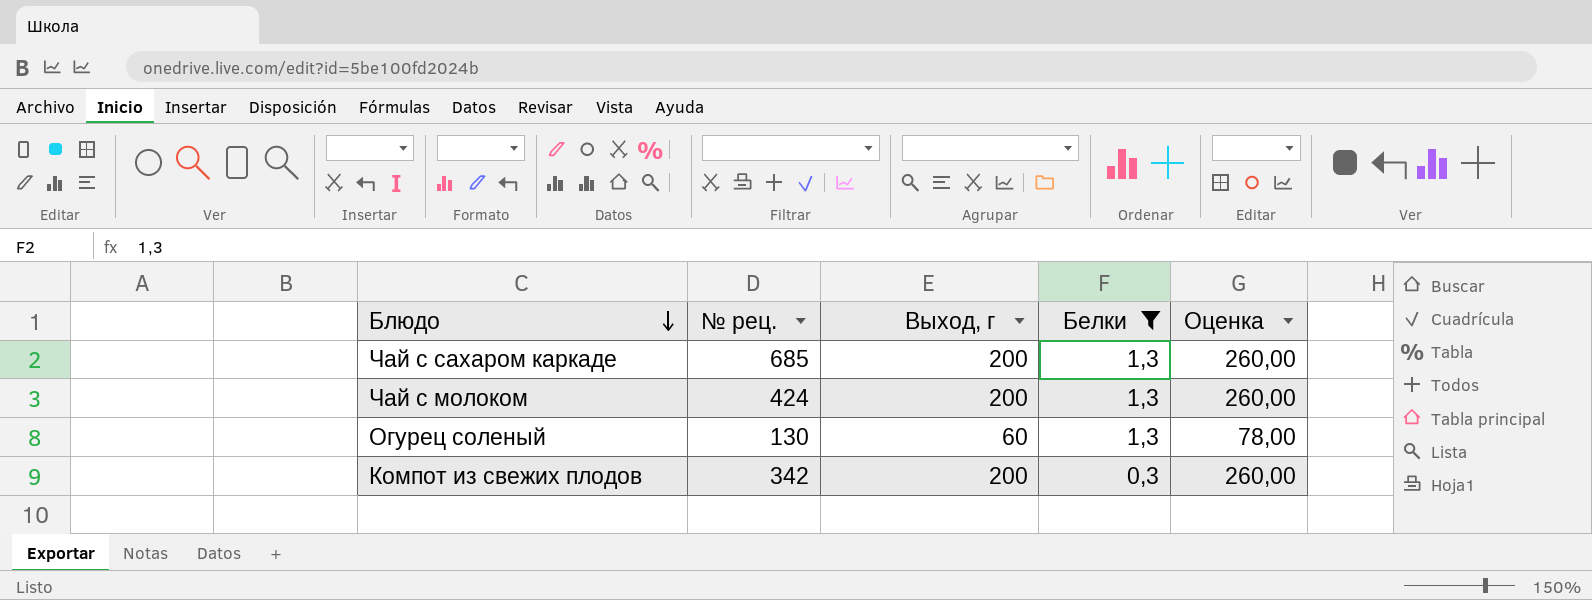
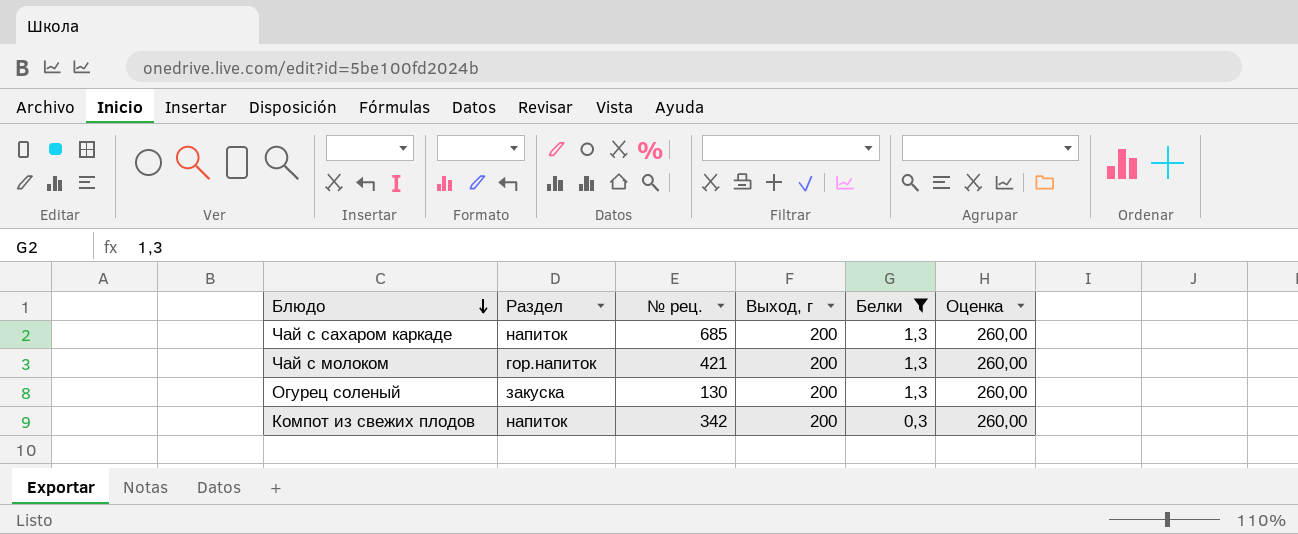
column Раздел | position: none -> 2
Чай с молоком | № рец.: 424 -> 421
Огурец соленый | Выход, г: 60 -> 200
Огурец соленый | Оценка: 78,00 -> 260,00

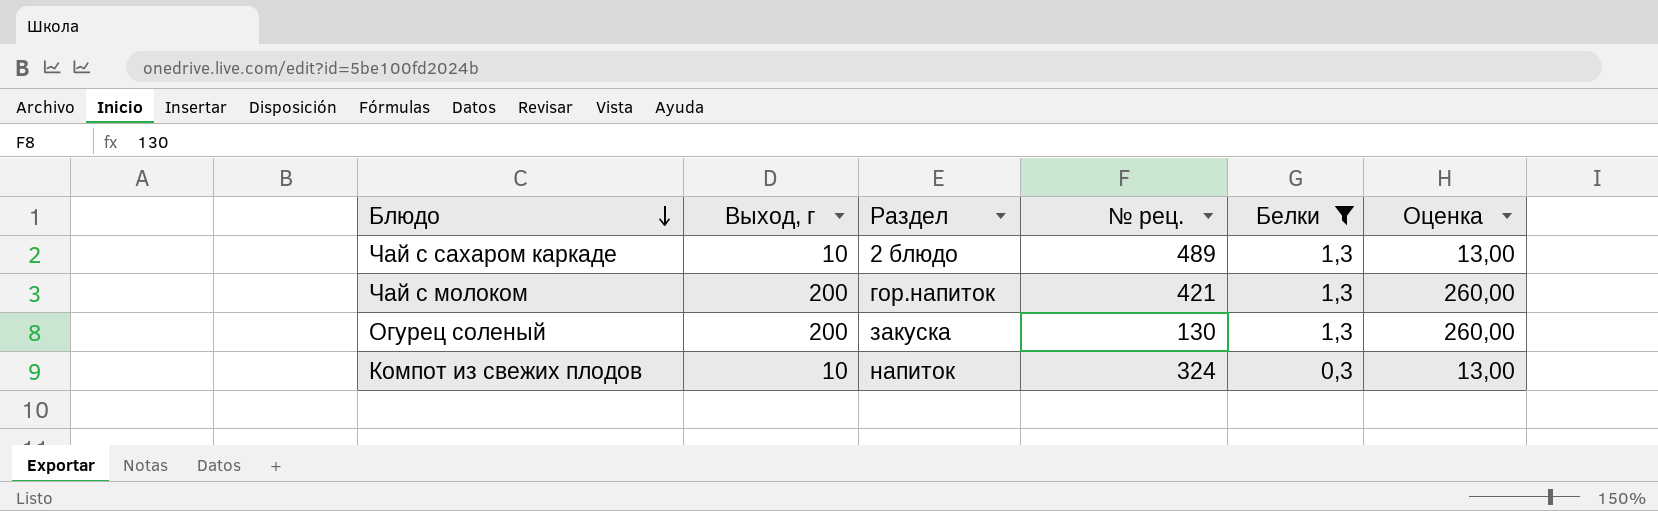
column Выход, г | position: 4 -> 2
Чай с сахаром каркаде | Выход, г: 200 -> 10
Чай с сахаром каркаде | Раздел: напиток -> 2 блюдо
Чай с сахаром каркаде | № рец.: 685 -> 489
Чай с сахаром каркаде | Оценка: 260,00 -> 13,00
Компот из свежих плодов | Выход, г: 200 -> 10
Компот из свежих плодов | № рец.: 342 -> 324
Компот из свежих плодов | Оценка: 260,00 -> 13,00

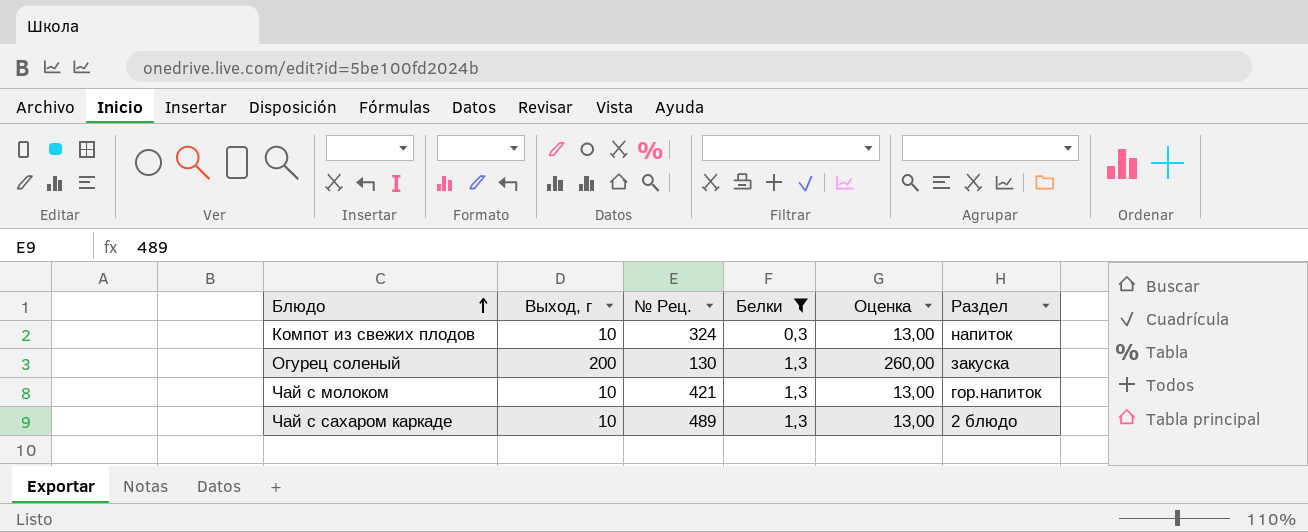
row order: Блюдо descending -> Блюдо ascending
column name: № рец. -> № Рец.
column Раздел | position: 3 -> 6
Чай с молоком | Выход, г: 200 -> 10
Чай с молоком | Оценка: 260,00 -> 13,00

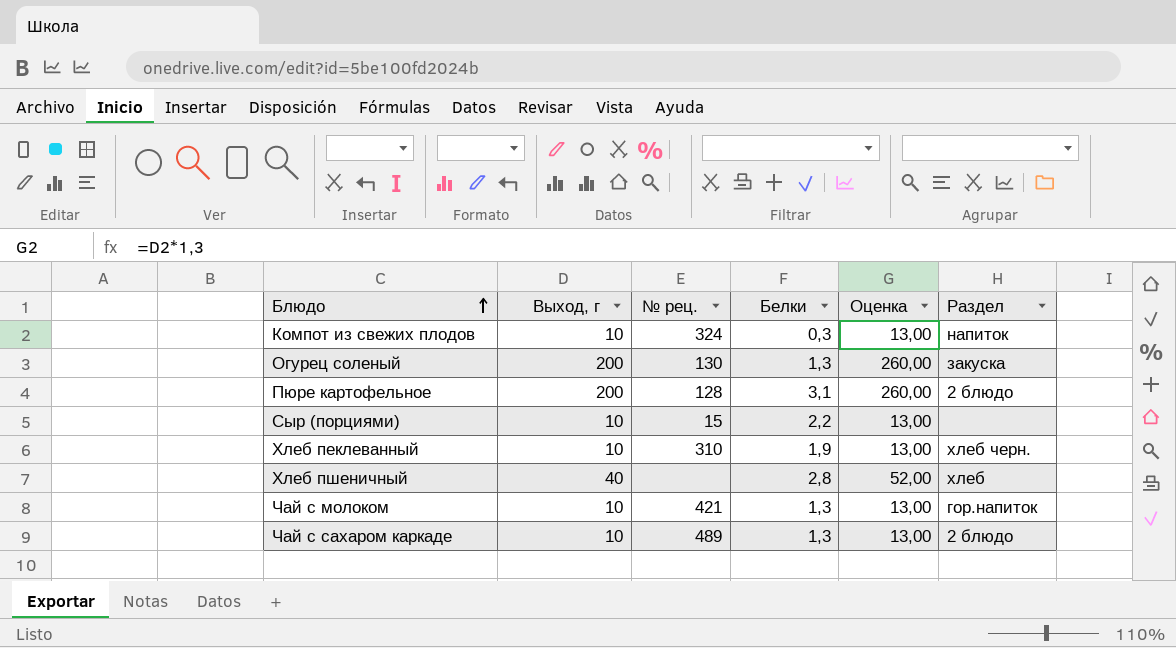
filter: Белки <= 1,3 -> none
column name: № Рец. -> № рец.

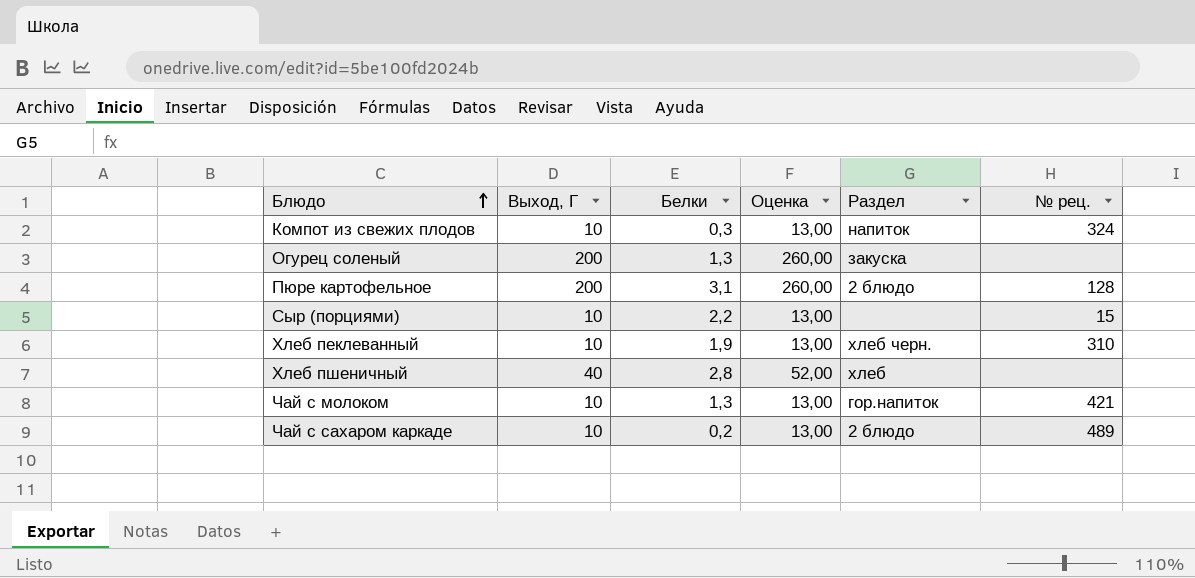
column name: Выход, г -> Выход, Г
column № рец. | position: 3 -> 6
Огурец соленый | № рец.: 130 -> none
Чай с сахаром каркаде | Белки: 1,3 -> 0,2

